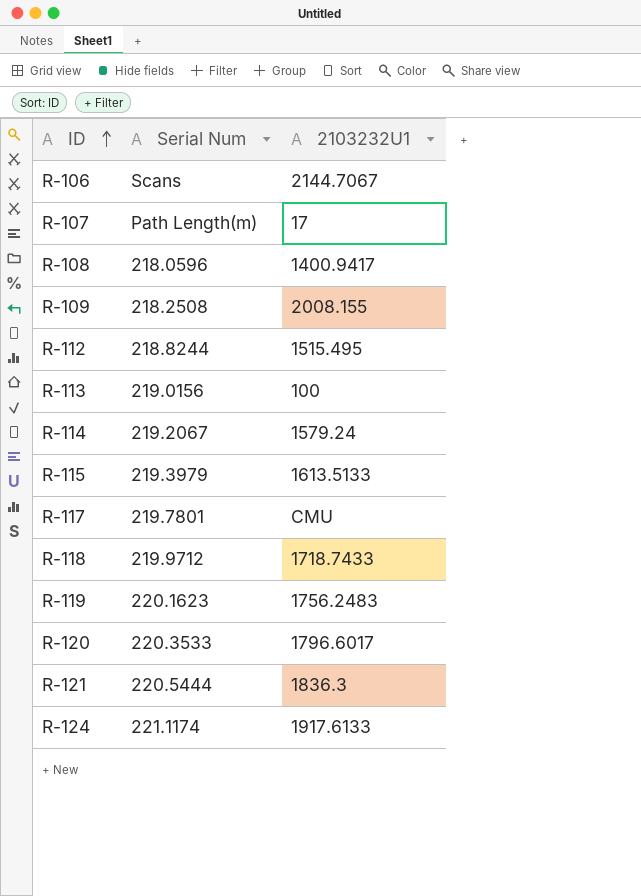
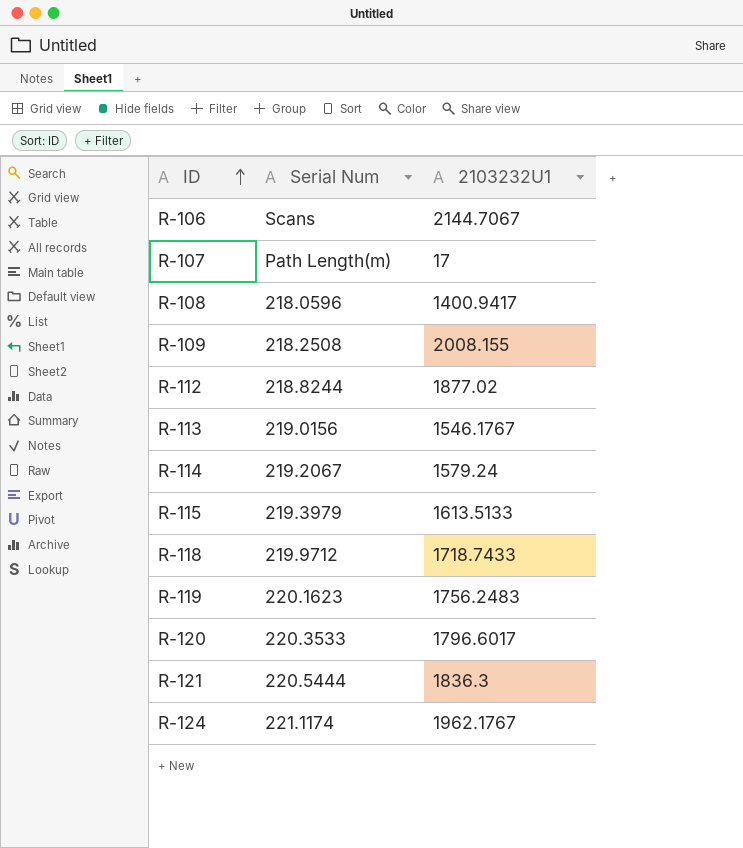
row R-117: 219.7801 | CMU -> none
R-112 | 2103232U1: 1515.495 -> 1877.02
R-113 | 2103232U1: 100 -> 1546.1767
R-124 | 2103232U1: 1917.6133 -> 1962.1767

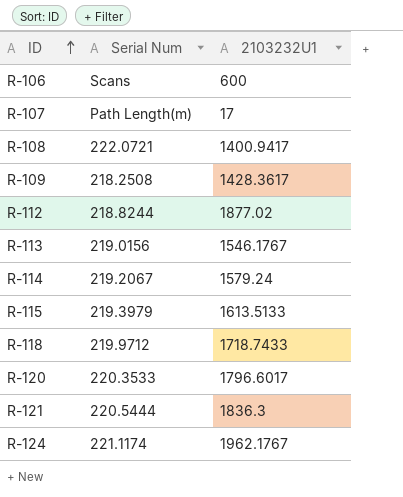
row R-119: 220.1623 | 1756.2483 -> none
R-106 | 2103232U1: 2144.7067 -> 600
R-108 | Serial Num: 218.0596 -> 222.0721
R-109 | 2103232U1: 2008.155 -> 1428.3617

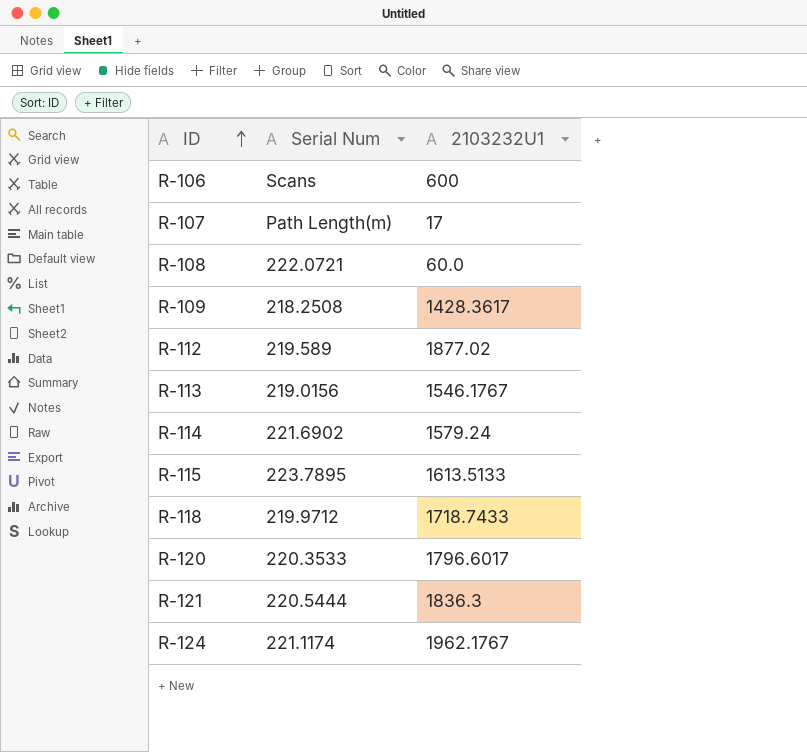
R-108 | 2103232U1: 1400.9417 -> 60.0
R-112 | Serial Num: 218.8244 -> 219.589
R-114 | Serial Num: 219.2067 -> 221.6902
R-115 | Serial Num: 219.3979 -> 223.7895

